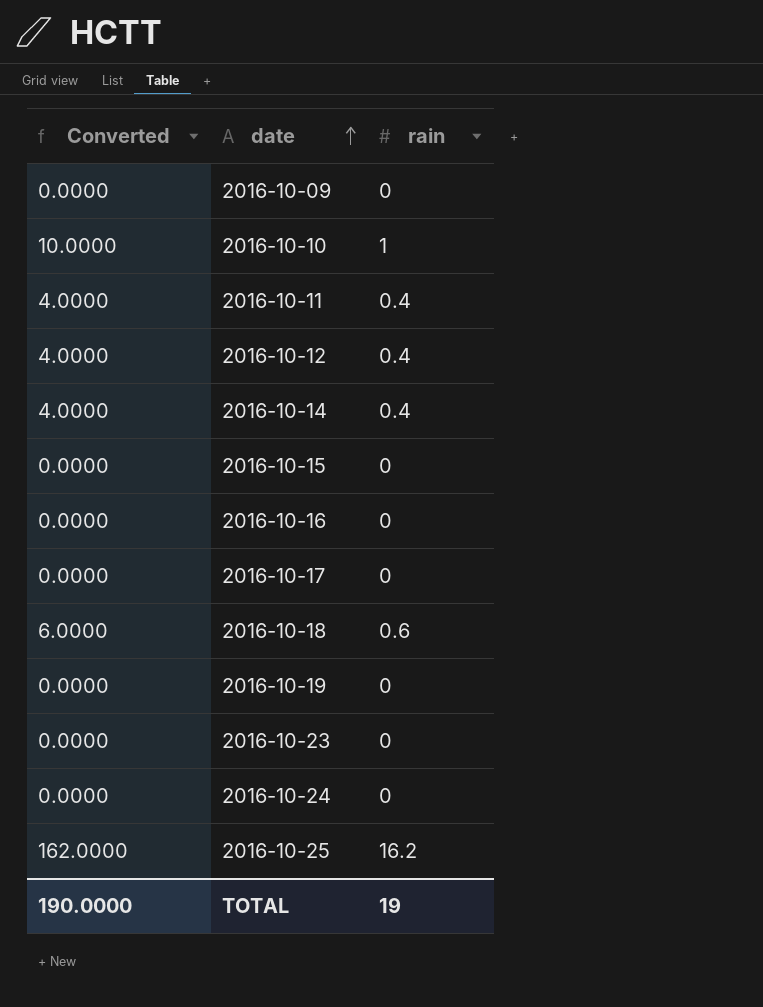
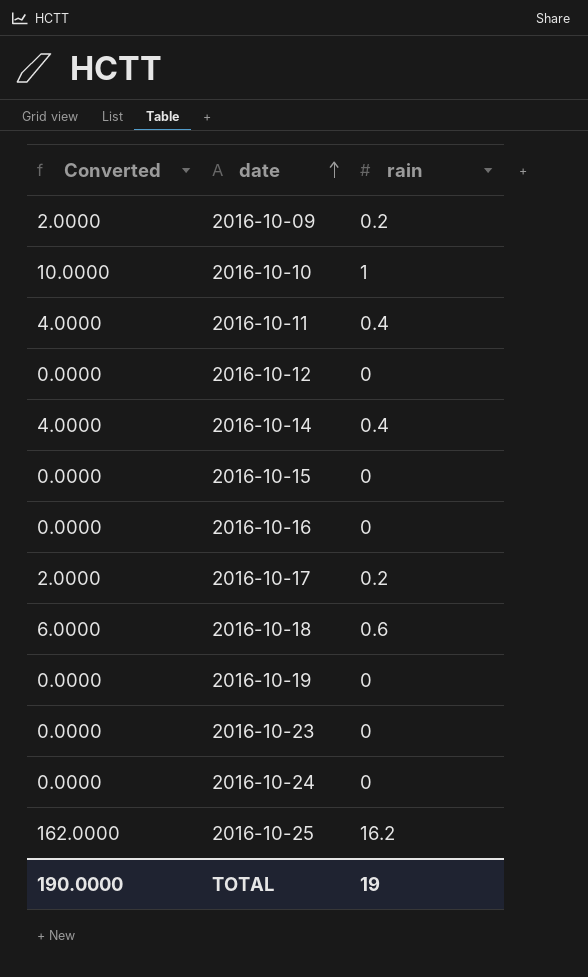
2016-10-09 | Converted: 0.0000 -> 2.0000
2016-10-09 | rain: 0 -> 0.2
2016-10-12 | Converted: 4.0000 -> 0.0000
2016-10-12 | rain: 0.4 -> 0
2016-10-17 | Converted: 0.0000 -> 2.0000
2016-10-17 | rain: 0 -> 0.2

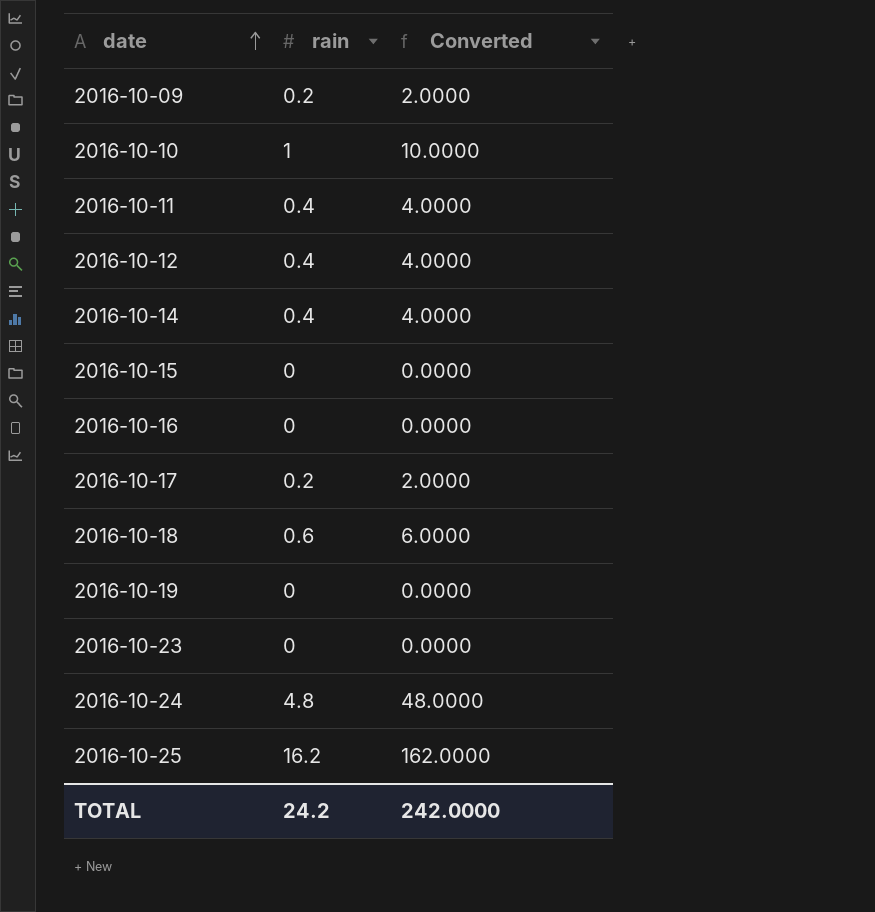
column Converted | position: 1 -> 3
2016-10-12 | rain: 0 -> 0.4
2016-10-12 | Converted: 0.0000 -> 4.0000
2016-10-24 | rain: 0 -> 4.8
2016-10-24 | Converted: 0.0000 -> 48.0000
TOTAL | rain: 19 -> 24.2
TOTAL | Converted: 190.0000 -> 242.0000

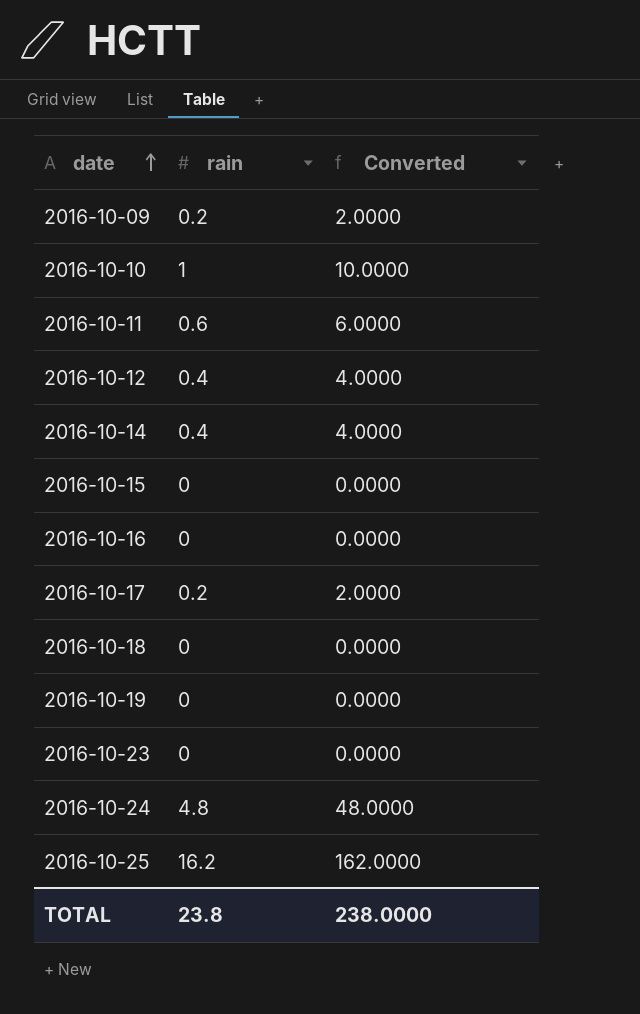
2016-10-11 | rain: 0.4 -> 0.6
2016-10-11 | Converted: 4.0000 -> 6.0000
2016-10-18 | rain: 0.6 -> 0
2016-10-18 | Converted: 6.0000 -> 0.0000
TOTAL | rain: 24.2 -> 23.8
TOTAL | Converted: 242.0000 -> 238.0000

